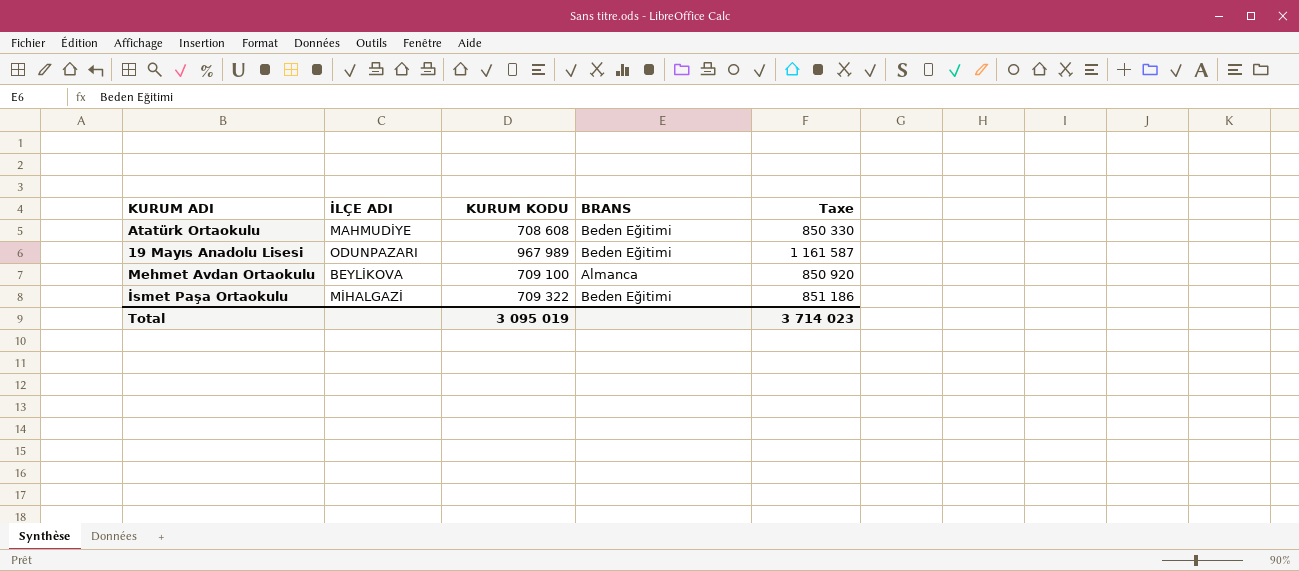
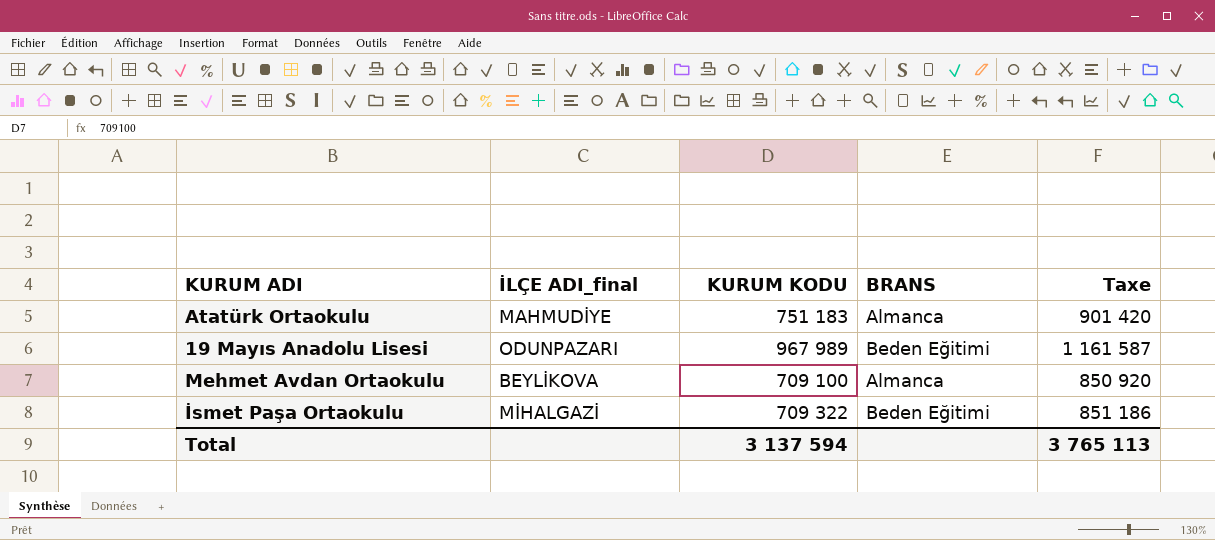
column name: İLÇE ADI -> İLÇE ADI_final
Atatürk Ortaokulu | KURUM KODU: 708 608 -> 751 183
Atatürk Ortaokulu | BRANS: Beden Eğitimi -> Almanca
Atatürk Ortaokulu | Taxe: 850 330 -> 901 420
Total | KURUM KODU: 3 095 019 -> 3 137 594
Total | Taxe: 3 714 023 -> 3 765 113

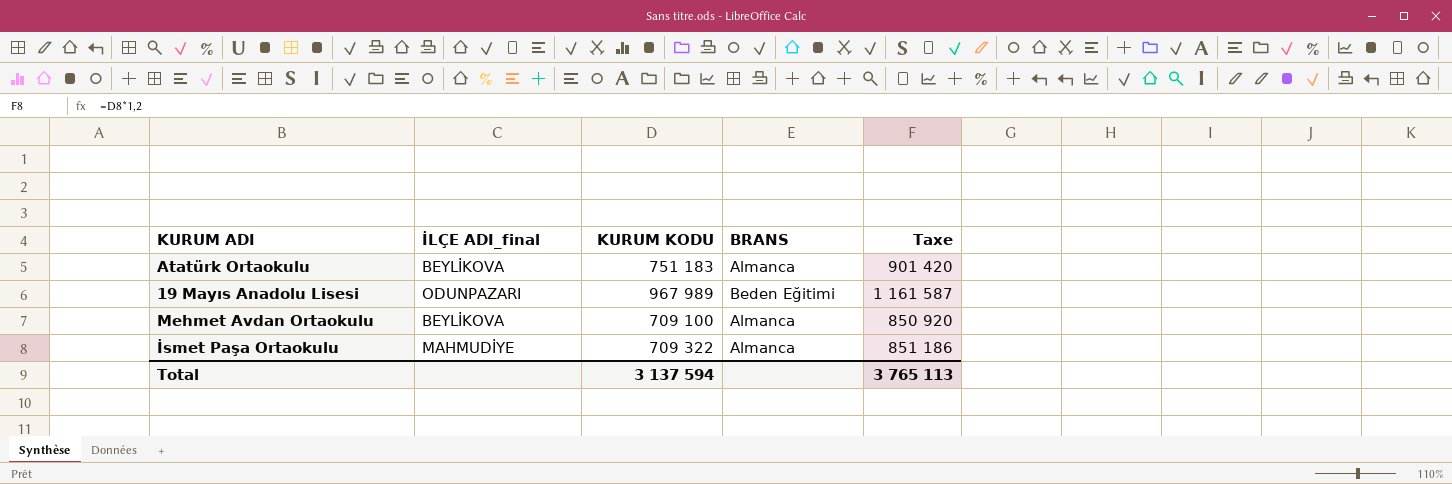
Atatürk Ortaokulu | İLÇE ADI_final: MAHMUDİYE -> BEYLİKOVA
İsmet Paşa Ortaokulu | İLÇE ADI_final: MİHALGAZİ -> MAHMUDİYE
İsmet Paşa Ortaokulu | BRANS: Beden Eğitimi -> Almanca

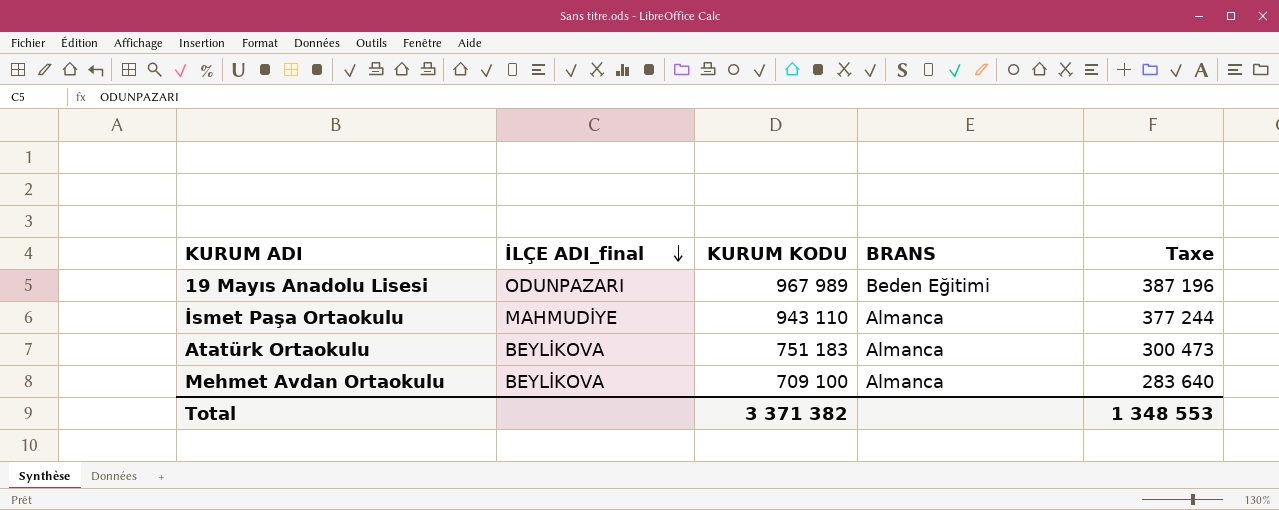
row order: none -> İLÇE ADI_final descending
column Taxe | formula: [KURUM KODU] * 1,2 -> [KURUM KODU] * 0,4
İsmet Paşa Ortaokulu | KURUM KODU: 709 322 -> 943 110
Total | KURUM KODU: 3 137 594 -> 3 371 382
Total | Taxe: 3 765 113 -> 1 348 553

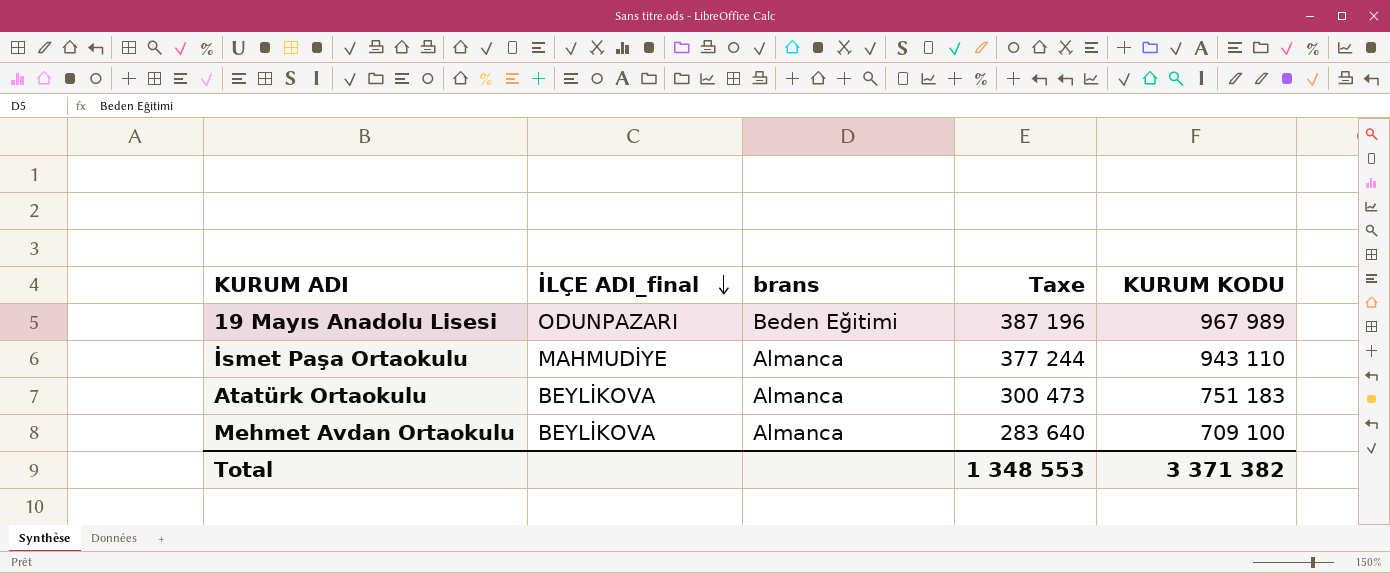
column name: BRANS -> brans
column KURUM KODU | position: 3 -> 5

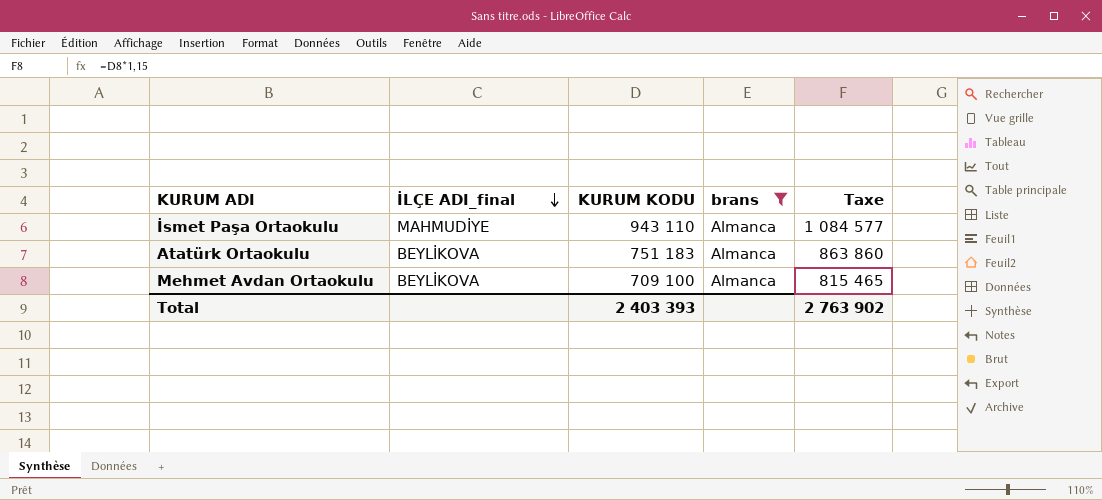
filter: none -> brans = Almanca
column KURUM KODU | position: 5 -> 3
column Taxe | formula: [KURUM KODU] * 0,4 -> [KURUM KODU] * 1,15
Total | KURUM KODU: 3 371 382 -> 2 403 393
Total | Taxe: 1 348 553 -> 2 763 902

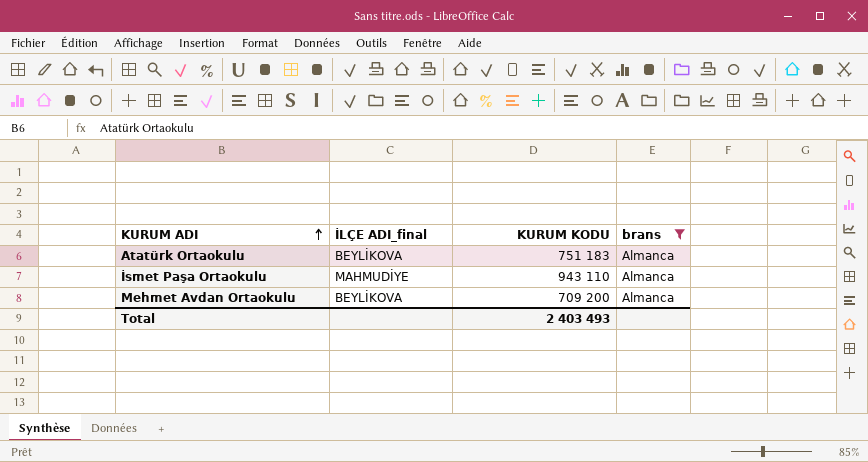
row order: İLÇE ADI_final descending -> KURUM ADI ascending
column Taxe | formula: [KURUM KODU] * 1,15 -> none
Mehmet Avdan Ortaokulu | KURUM KODU: 709 100 -> 709 200
Total | KURUM KODU: 2 403 393 -> 2 403 493

